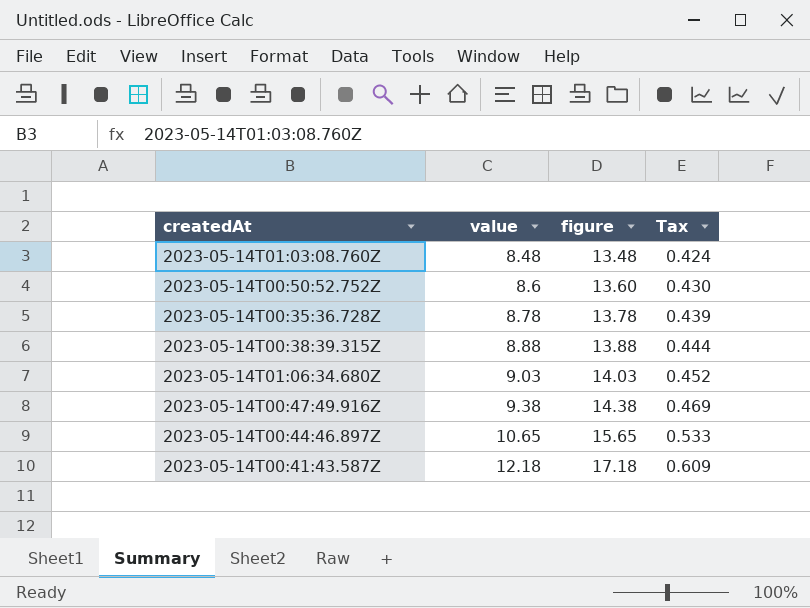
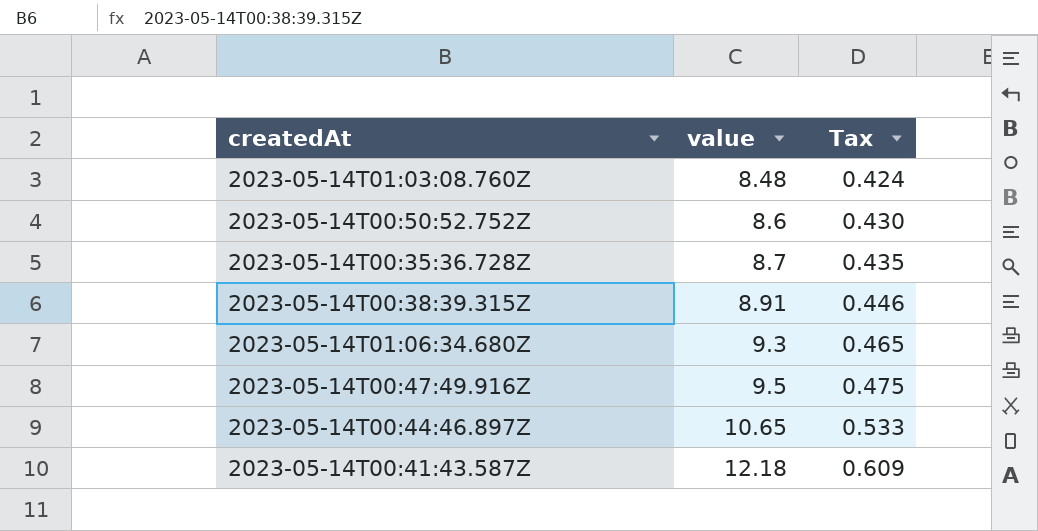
column figure | formula: [value] + 5 -> none
2023-05-14T00:35:36.728Z | value: 8.78 -> 8.7
2023-05-14T00:35:36.728Z | Tax: 0.439 -> 0.435
2023-05-14T00:38:39.315Z | value: 8.88 -> 8.91
2023-05-14T00:38:39.315Z | Tax: 0.444 -> 0.446
2023-05-14T01:06:34.680Z | value: 9.03 -> 9.3
2023-05-14T01:06:34.680Z | Tax: 0.452 -> 0.465
2023-05-14T00:47:49.916Z | value: 9.38 -> 9.5
2023-05-14T00:47:49.916Z | Tax: 0.469 -> 0.475

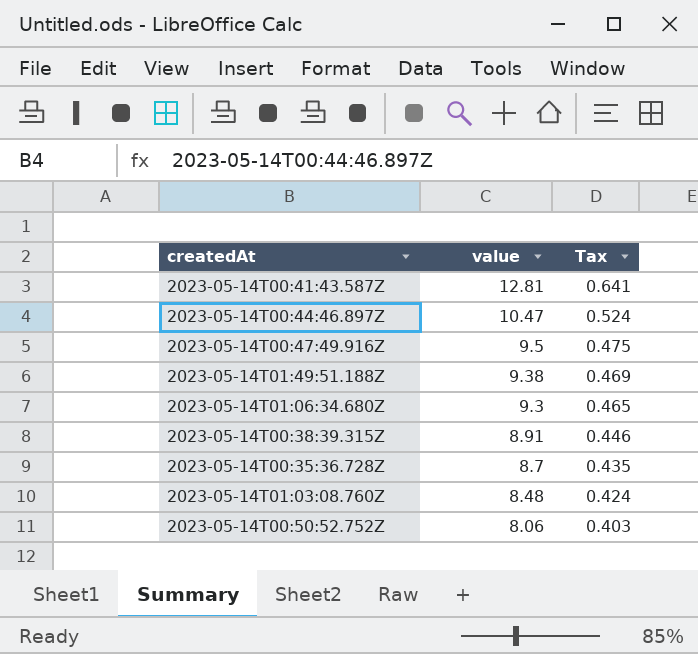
row order: value ascending -> value descending
2023-05-14T00:41:43.587Z | value: 12.18 -> 12.81
2023-05-14T00:41:43.587Z | Tax: 0.609 -> 0.641
2023-05-14T00:44:46.897Z | value: 10.65 -> 10.47
2023-05-14T00:44:46.897Z | Tax: 0.533 -> 0.524
row 2023-05-14T01:49:51.188Z: none -> 9.38 | 0.469
2023-05-14T00:50:52.752Z | value: 8.6 -> 8.06
2023-05-14T00:50:52.752Z | Tax: 0.430 -> 0.403

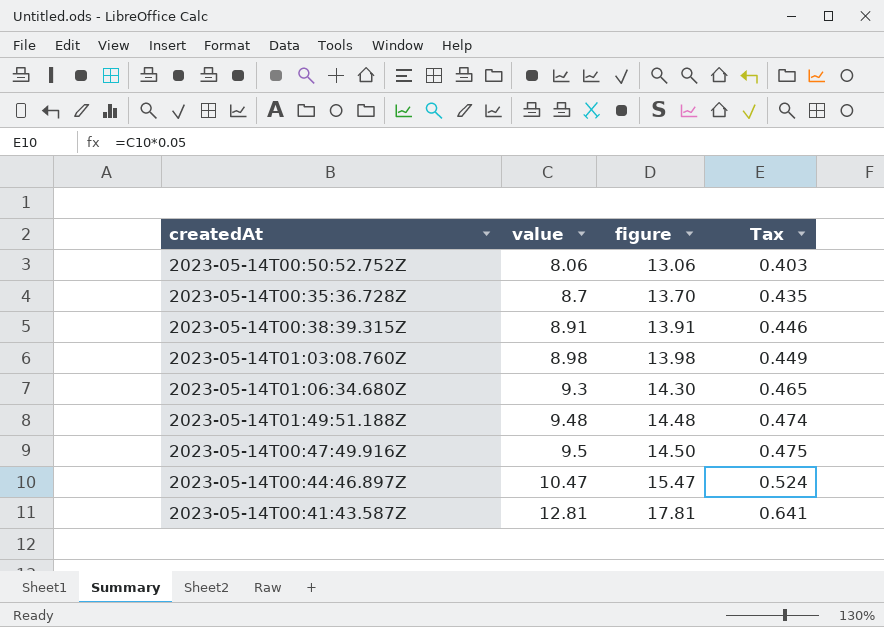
row order: value descending -> value ascending
column figure | formula: none -> [value] + 5
2023-05-14T01:03:08.760Z | value: 8.48 -> 8.98
2023-05-14T01:03:08.760Z | Tax: 0.424 -> 0.449
2023-05-14T01:49:51.188Z | value: 9.38 -> 9.48
2023-05-14T01:49:51.188Z | Tax: 0.469 -> 0.474

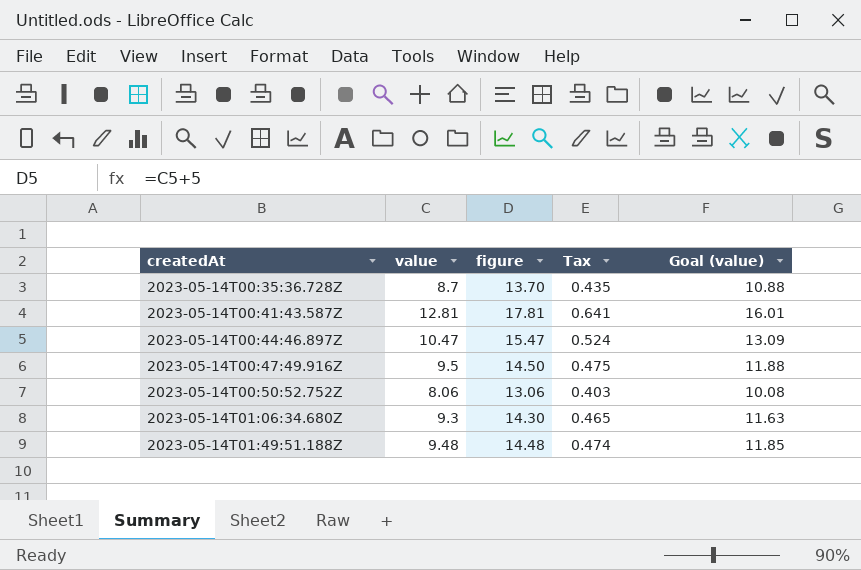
row order: value ascending -> createdAt ascending
column Goal (value) | formula: none -> [value] * 1.25
row 2023-05-14T00:38:39.315Z: 8.91 | 13.91 | 0.446 -> none
row 2023-05-14T01:03:08.760Z: 8.98 | 13.98 | 0.449 -> none

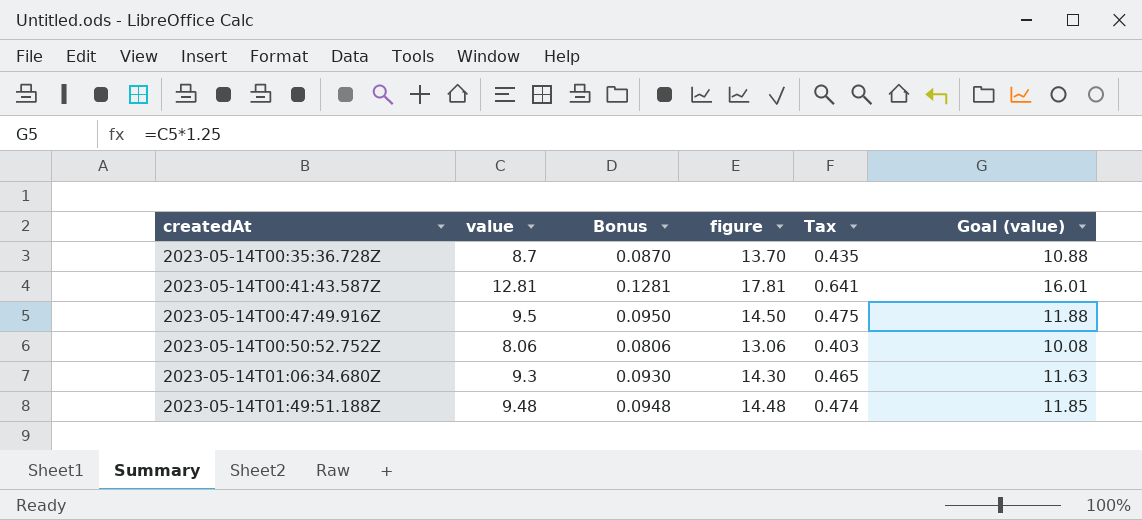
column Bonus | formula: none -> [value] * 0.01
row 2023-05-14T00:44:46.897Z: 10.47 | 15.47 | 0.524 | 13.09 -> none

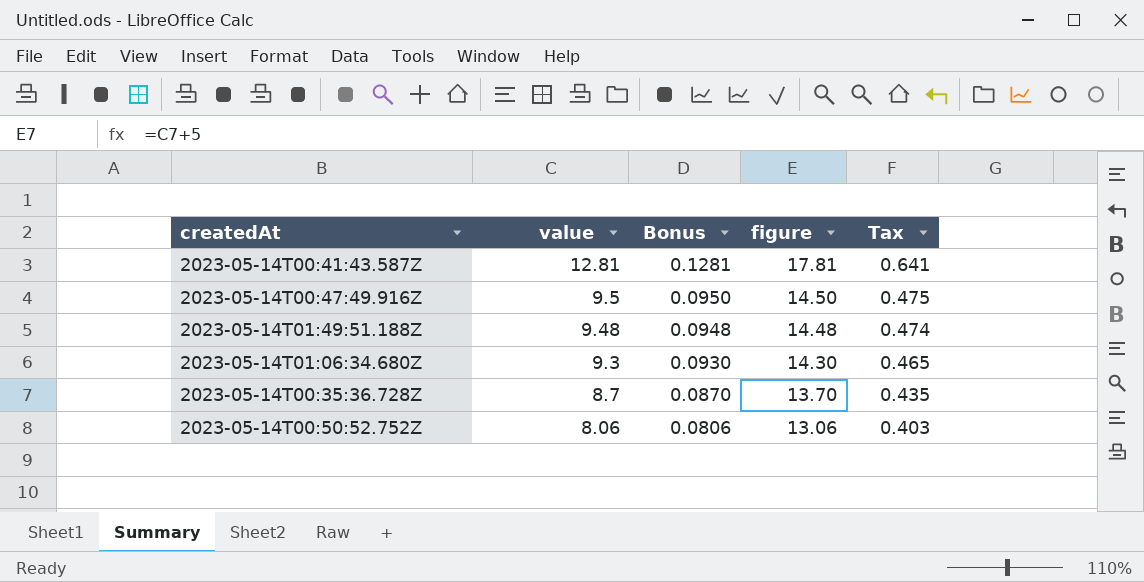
row order: createdAt ascending -> value descending
column Goal (value) | formula: [value] * 1.25 -> none

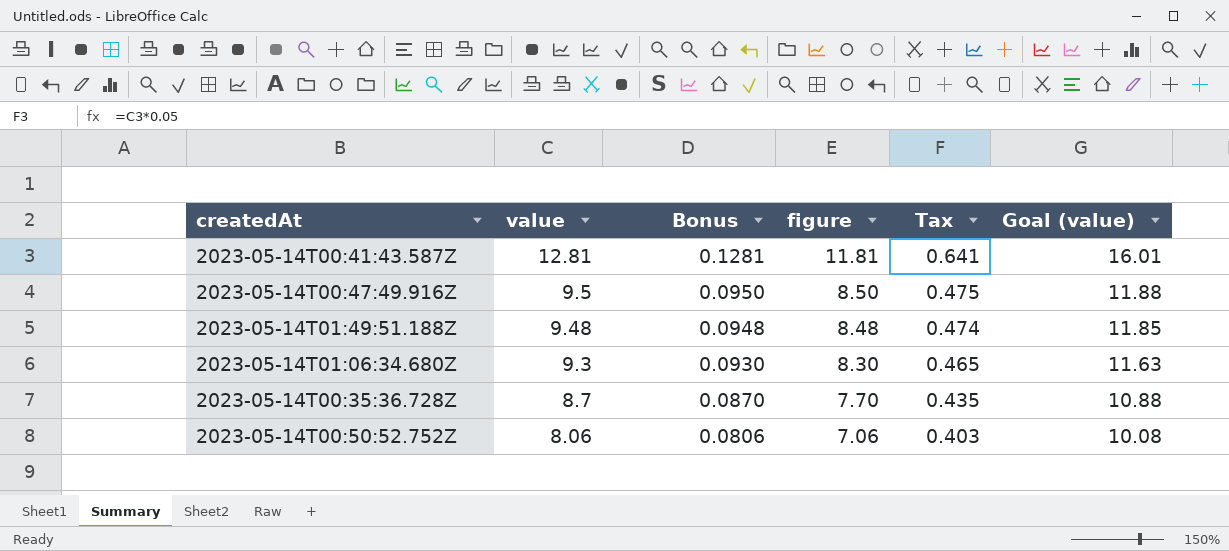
column figure | formula: [value] + 5 -> [value] - 1
column Goal (value) | formula: none -> [value] * 1.25

